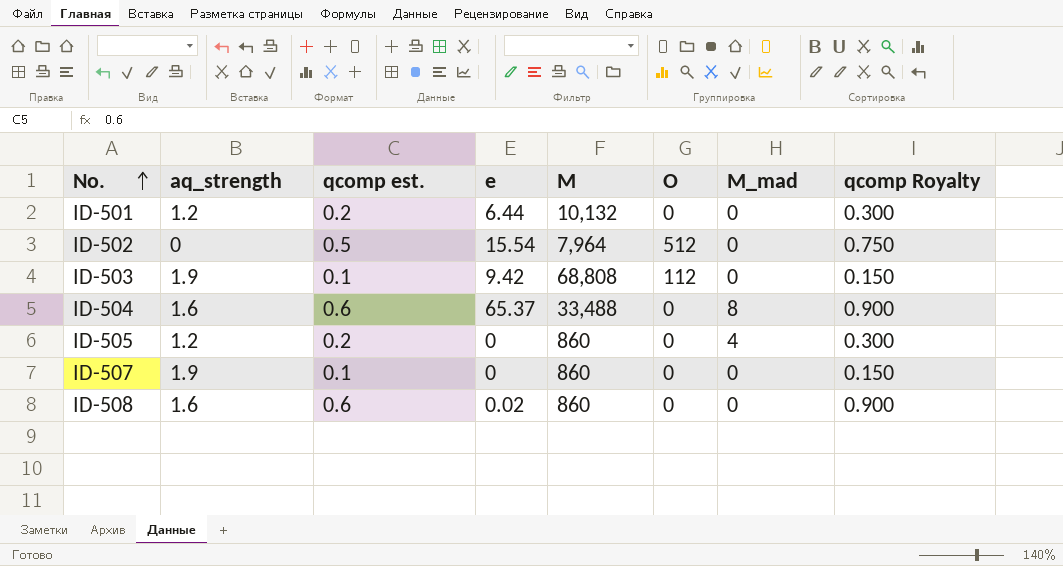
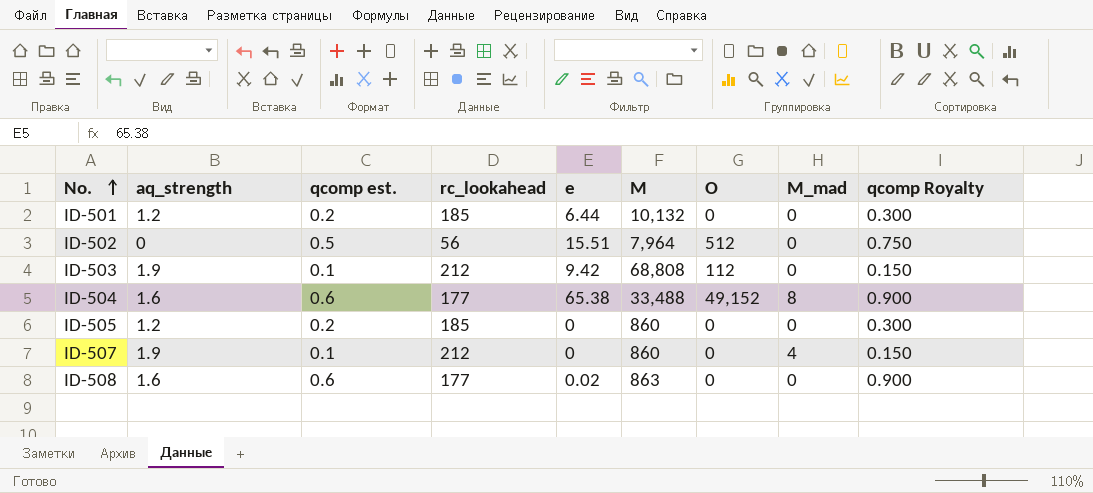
column rc_lookahead | position: none -> 4
ID-502 | e: 15.54 -> 15.51
ID-504 | e: 65.37 -> 65.38
ID-504 | O: 0 -> 49,152
ID-505 | M_mad: 4 -> 0
ID-507 | M_mad: 0 -> 4
ID-508 | M: 860 -> 863

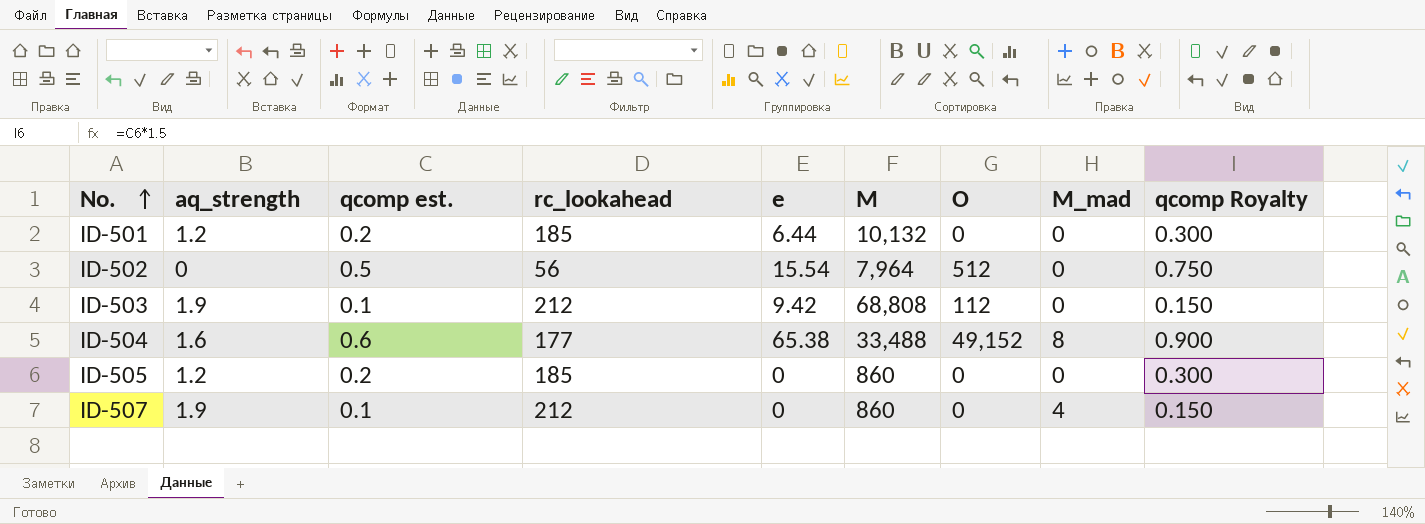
row ID-508: 1.6 | 0.6 | 177 | 0.02 | 863 | 0 | 0 | 0.900 -> none
ID-502 | e: 15.51 -> 15.54

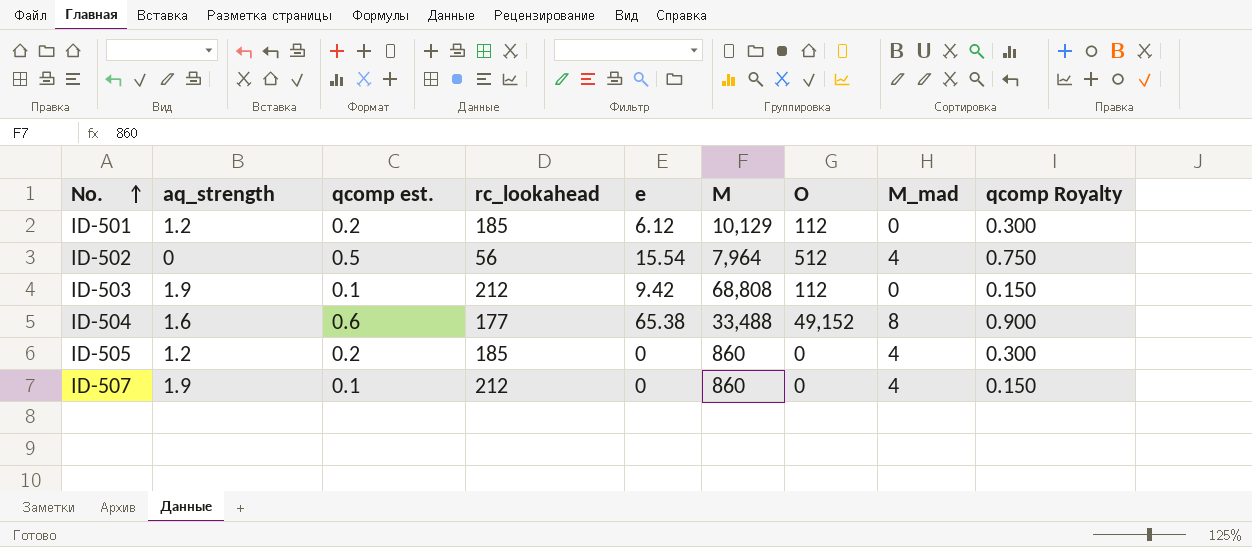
ID-501 | e: 6.44 -> 6.12
ID-501 | M: 10,132 -> 10,129
ID-501 | O: 0 -> 112
ID-502 | M_mad: 0 -> 4
ID-505 | M_mad: 0 -> 4

